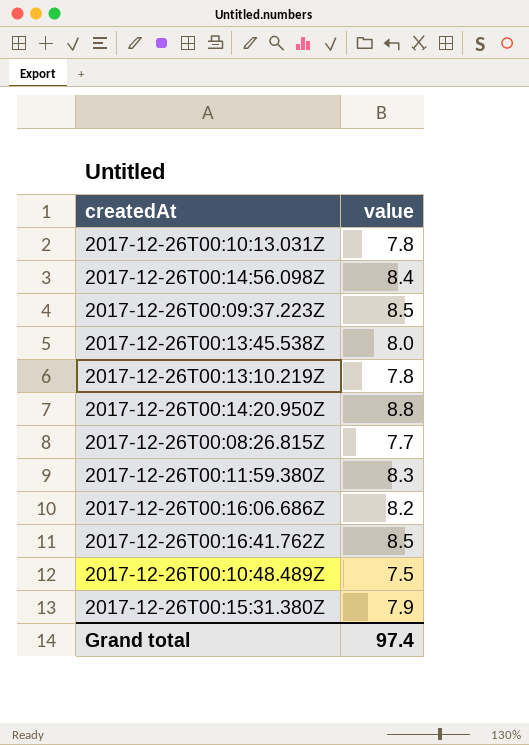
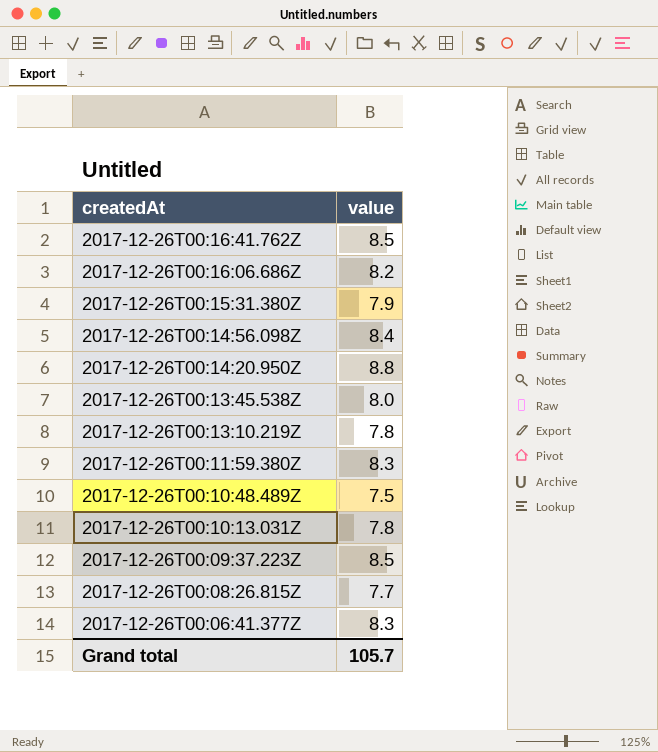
row order: none -> createdAt descending
row 2017-12-26T00:06:41.377Z: none -> 8.3
Grand total | value: 97.4 -> 105.7

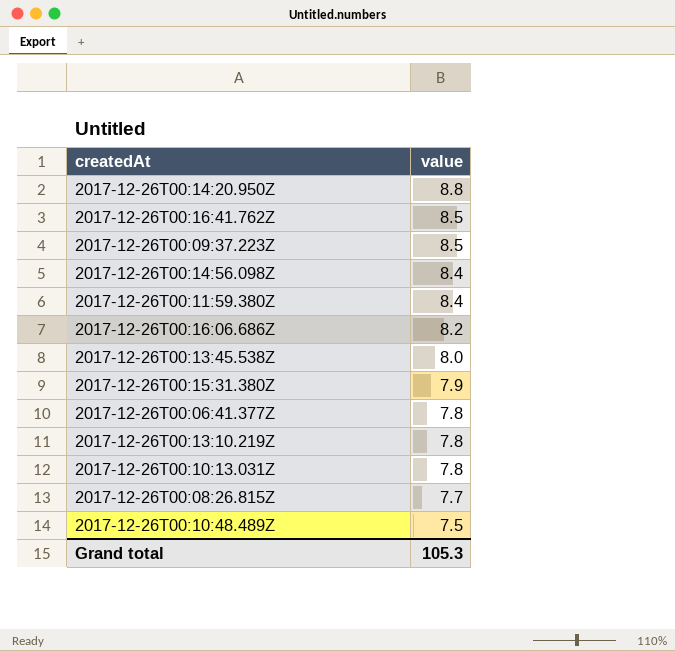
row order: createdAt descending -> value descending
2017-12-26T00:11:59.380Z | value: 8.3 -> 8.4
2017-12-26T00:06:41.377Z | value: 8.3 -> 7.8
Grand total | value: 105.7 -> 105.3

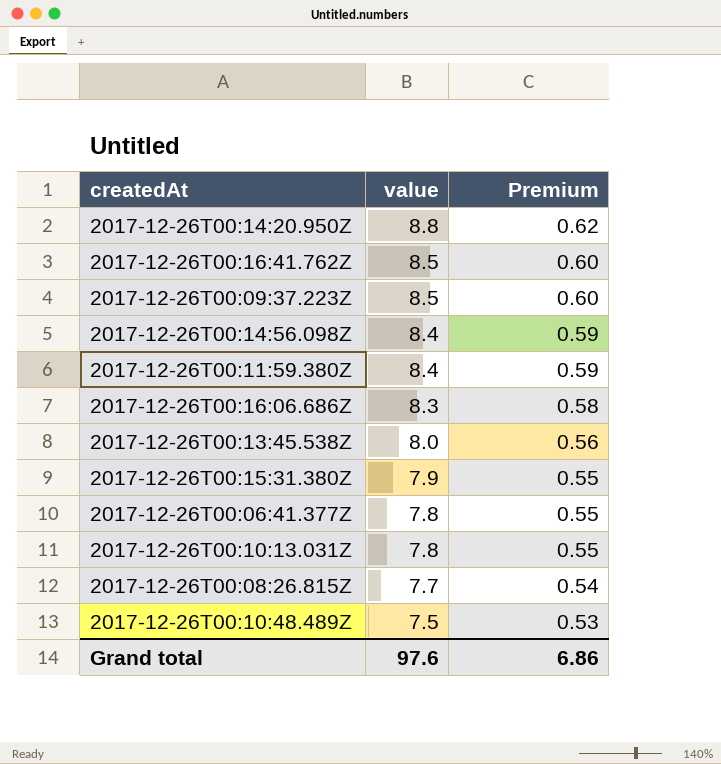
column Premium | formula: none -> [value] * 0.07
row 2017-12-26T00:13:10.219Z: 7.8 -> none
2017-12-26T00:16:06.686Z | value: 8.2 -> 8.3
Grand total | value: 105.3 -> 97.6

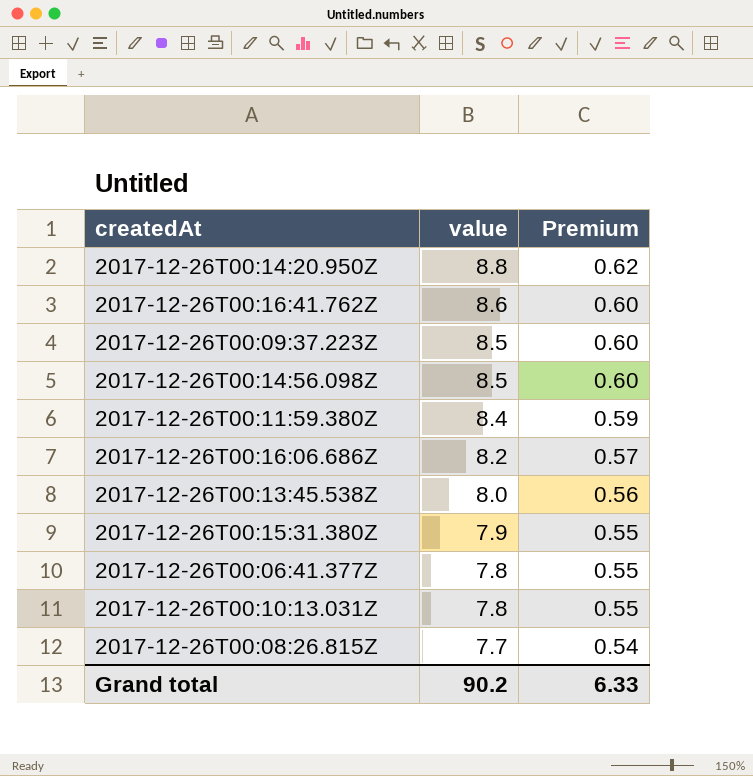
row 2017-12-26T00:10:48.489Z: 7.5 | 0.53 -> none
2017-12-26T00:16:41.762Z | value: 8.5 -> 8.6
2017-12-26T00:14:56.098Z | value: 8.4 -> 8.5
2017-12-26T00:14:56.098Z | Premium: 0.59 -> 0.60
2017-12-26T00:16:06.686Z | value: 8.3 -> 8.2
2017-12-26T00:16:06.686Z | Premium: 0.58 -> 0.57
Grand total | value: 97.6 -> 90.2
Grand total | Premium: 6.86 -> 6.33

